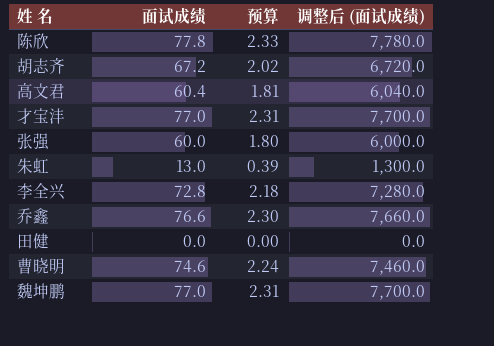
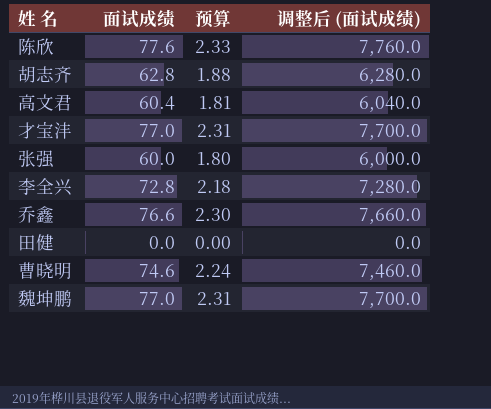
row 朱虹: 13.0 | 0.39 | 1,300.0 -> none
陈欣 | 面试成绩: 77.8 -> 77.6
陈欣 | 调整后 (面试成绩): 7,780.0 -> 7,760.0
胡志齐 | 面试成绩: 67.2 -> 62.8
胡志齐 | 预算: 2.02 -> 1.88
胡志齐 | 调整后 (面试成绩): 6,720.0 -> 6,280.0

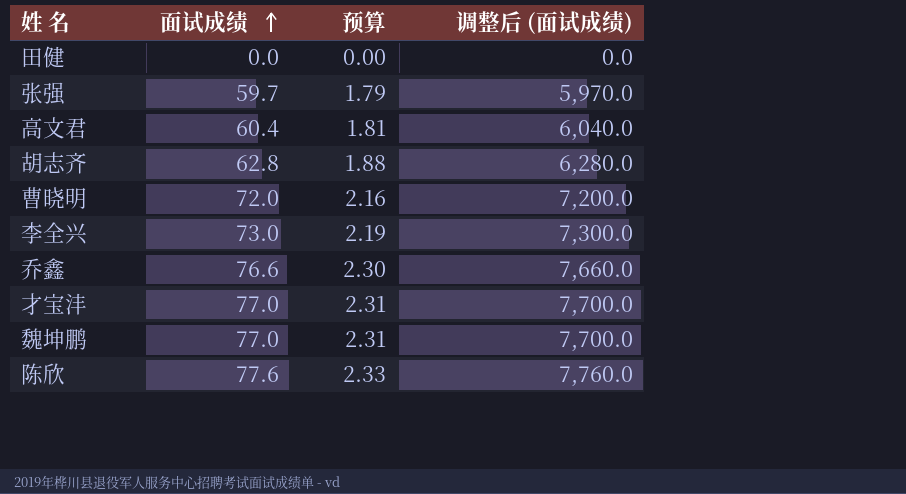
row order: none -> 面试成绩 ascending
张强 | 面试成绩: 60.0 -> 59.7
张强 | 预算: 1.80 -> 1.79
张强 | 调整后 (面试成绩): 6,000.0 -> 5,970.0
曹晓明 | 面试成绩: 74.6 -> 72.0
曹晓明 | 预算: 2.24 -> 2.16
曹晓明 | 调整后 (面试成绩): 7,460.0 -> 7,200.0
李全兴 | 面试成绩: 72.8 -> 73.0
李全兴 | 预算: 2.18 -> 2.19
李全兴 | 调整后 (面试成绩): 7,280.0 -> 7,300.0

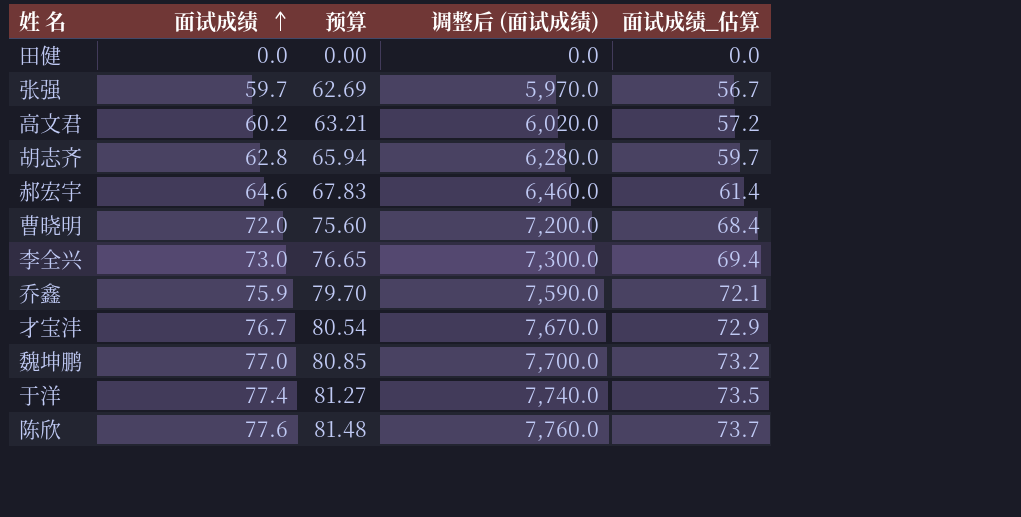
column 预算 | formula: [面试成绩] * 0.03 -> [面试成绩] * 1.05
column 面试成绩_估算 | formula: none -> [面试成绩] * 0.95
高文君 | 面试成绩: 60.4 -> 60.2
高文君 | 调整后 (面试成绩): 6,040.0 -> 6,020.0
row 郝宏宇: none -> 64.6 | 67.83 | 6,460.0 | 61.4
乔鑫 | 面试成绩: 76.6 -> 75.9
乔鑫 | 调整后 (面试成绩): 7,660.0 -> 7,590.0
才宝沣 | 面试成绩: 77.0 -> 76.7
才宝沣 | 调整后 (面试成绩): 7,700.0 -> 7,670.0
row 于洋: none -> 77.4 | 81.27 | 7,740.0 | 73.5

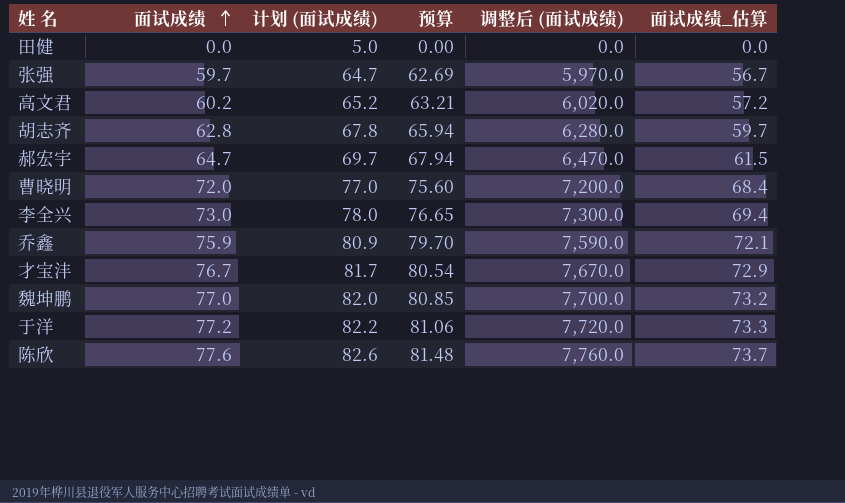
column 计划 (面试成绩) | formula: none -> [面试成绩] + 5
郝宏宇 | 面试成绩: 64.6 -> 64.7
郝宏宇 | 预算: 67.83 -> 67.94
郝宏宇 | 调整后 (面试成绩): 6,460.0 -> 6,470.0
郝宏宇 | 面试成绩_估算: 61.4 -> 61.5
于洋 | 面试成绩: 77.4 -> 77.2
于洋 | 预算: 81.27 -> 81.06
于洋 | 调整后 (面试成绩): 7,740.0 -> 7,720.0
于洋 | 面试成绩_估算: 73.5 -> 73.3

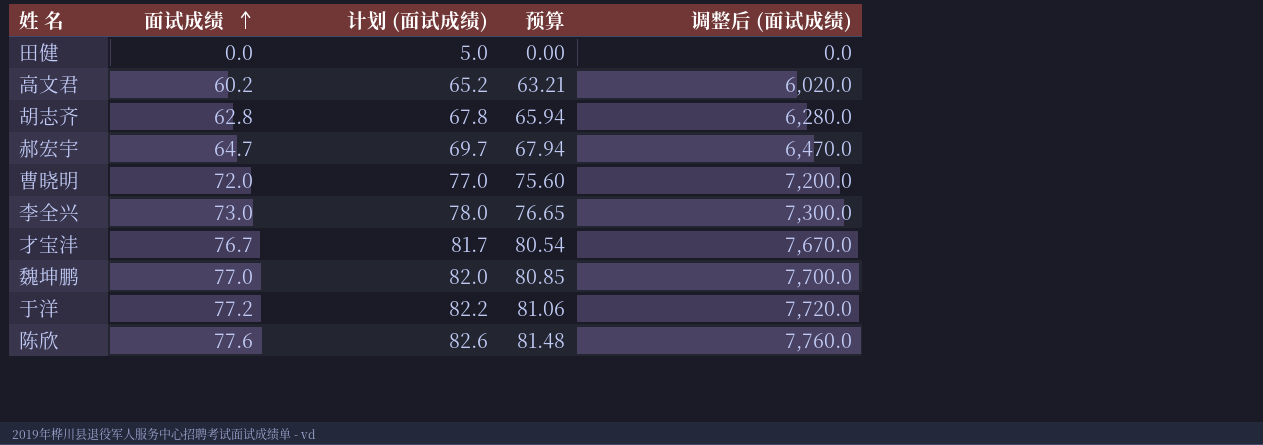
column 面试成绩_估算 | formula: [面试成绩] * 0.95 -> none
row 张强: 59.7 | 64.7 | 62.69 | 5,970.0 | 56.7 -> none
row 乔鑫: 75.9 | 80.9 | 79.70 | 7,590.0 | 72.1 -> none

